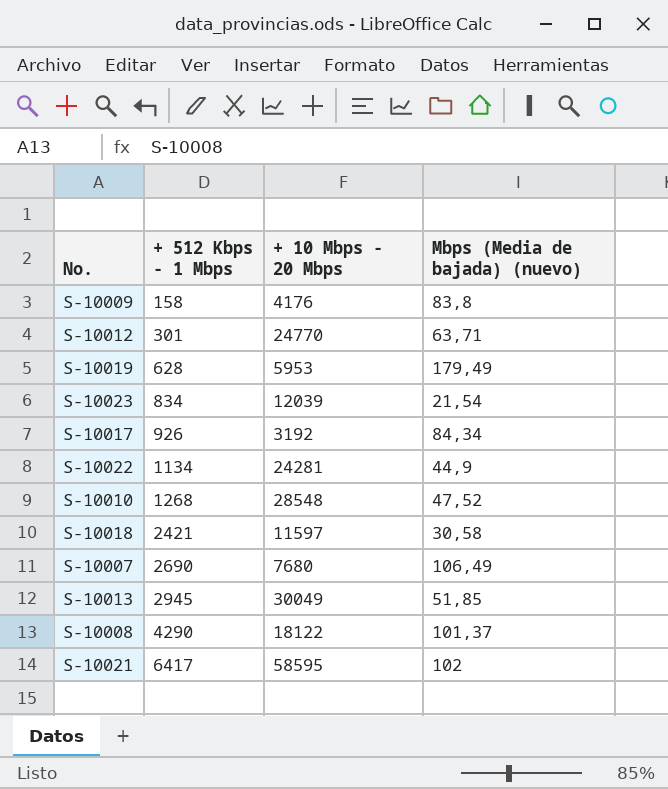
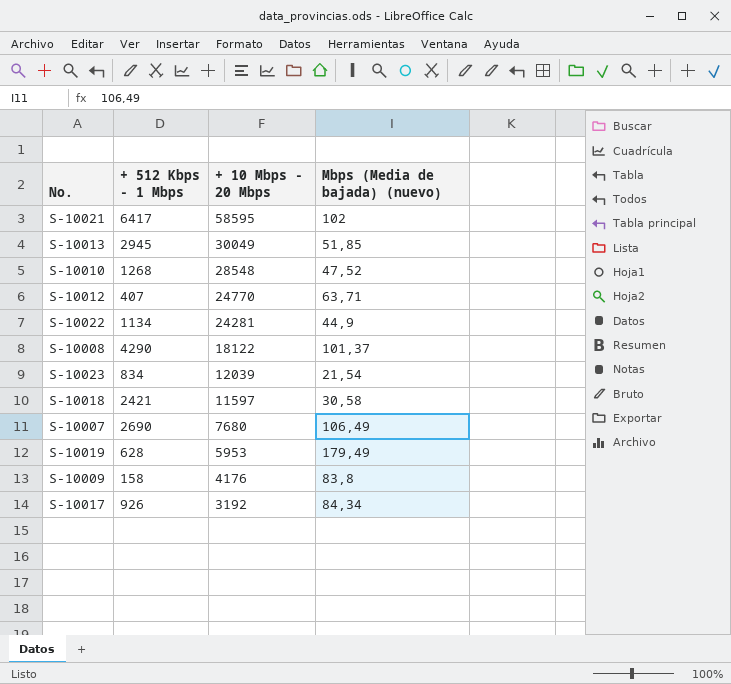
row order: + 512 Kbps - 1 Mbps ascending -> + 10 Mbps - 20 Mbps descending
S-10012 | + 512 Kbps - 1 Mbps: 301 -> 407

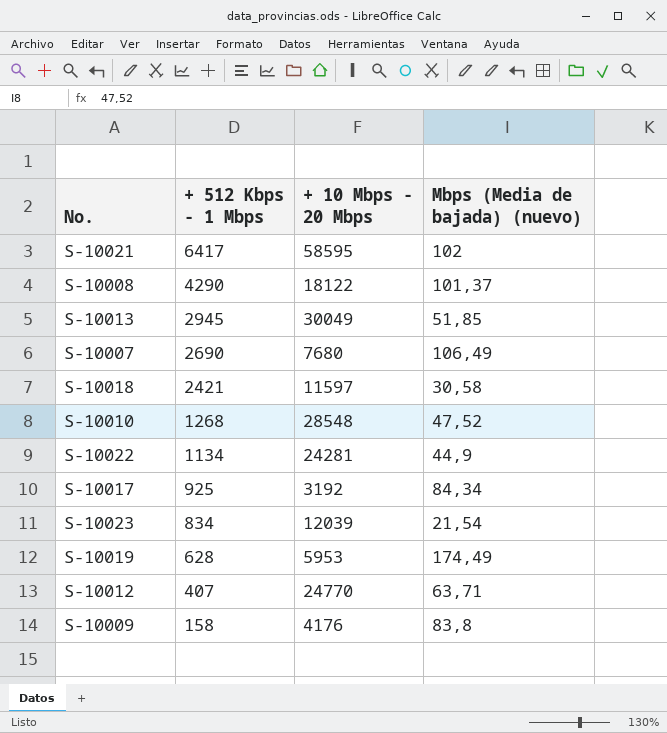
row order: + 10 Mbps - 20 Mbps descending -> + 512 Kbps - 1 Mbps descending
S-10017 | + 512 Kbps - 1 Mbps: 926 -> 925
S-10019 | Mbps (Media de bajada) (nuevo): 179,49 -> 174,49

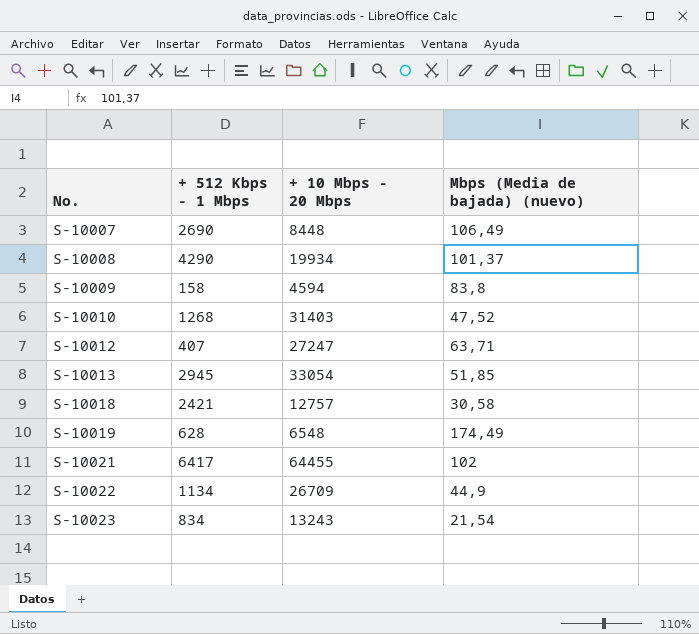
row order: + 512 Kbps - 1 Mbps descending -> No. ascending
row S-10017: 925 | 3192 | 84,34 -> none
S-10007 | + 10 Mbps - 20 Mbps: 7680 -> 8448
S-10008 | + 10 Mbps - 20 Mbps: 18122 -> 19934
S-10009 | + 10 Mbps - 20 Mbps: 4176 -> 4594
S-10010 | + 10 Mbps - 20 Mbps: 28548 -> 31403
S-10012 | + 10 Mbps - 20 Mbps: 24770 -> 27247
S-10013 | + 10 Mbps - 20 Mbps: 30049 -> 33054
S-10018 | + 10 Mbps - 20 Mbps: 11597 -> 12757
S-10019 | + 10 Mbps - 20 Mbps: 5953 -> 6548
S-10021 | + 10 Mbps - 20 Mbps: 58595 -> 64455
S-10022 | + 10 Mbps - 20 Mbps: 24281 -> 26709
S-10023 | + 10 Mbps - 20 Mbps: 12039 -> 13243

